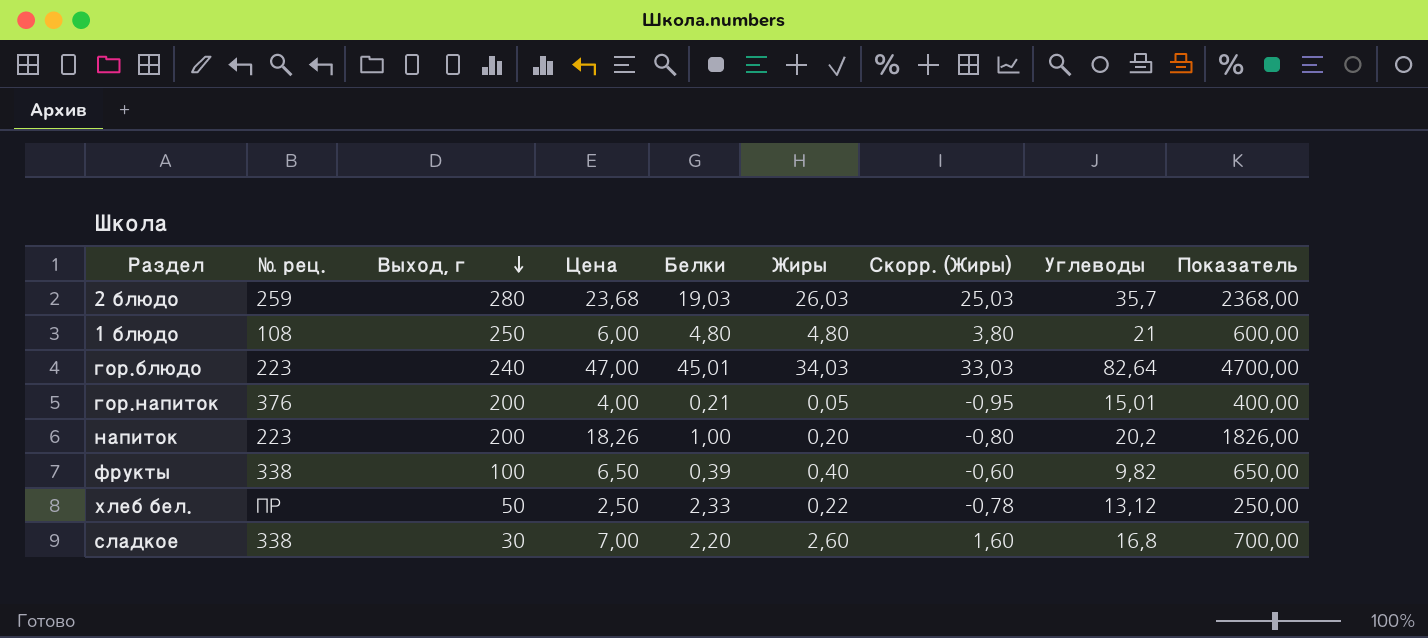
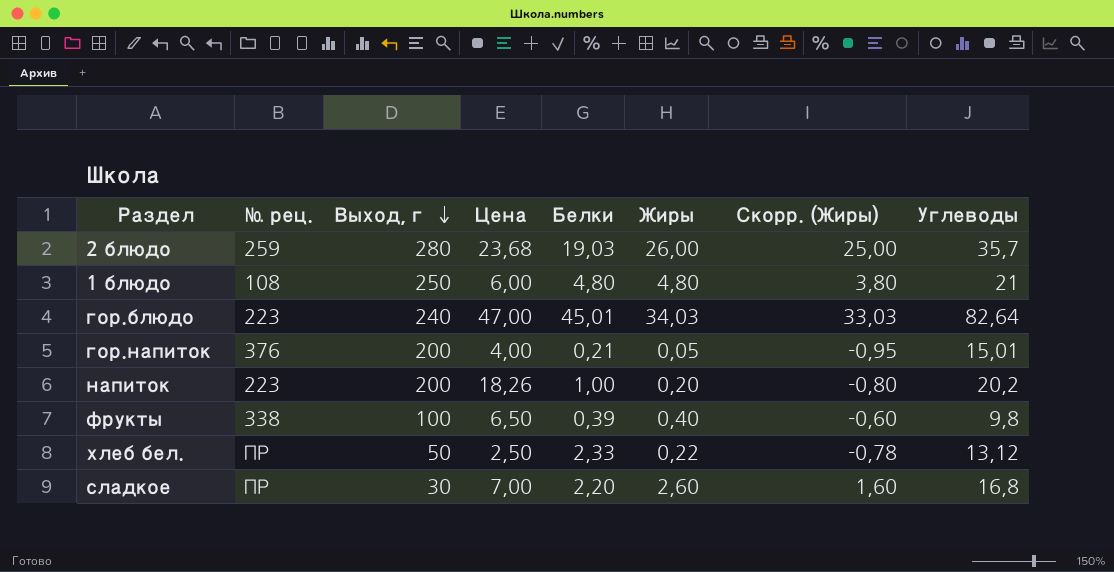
column Показатель | formula: [Цена] * 100 -> none
2 блюдо | Жиры: 26,03 -> 26,00
2 блюдо | Скорр. (Жиры): 25,03 -> 25,00
фрукты | Углеводы: 9,82 -> 9,8
сладкое | № рец.: 338 -> ПР

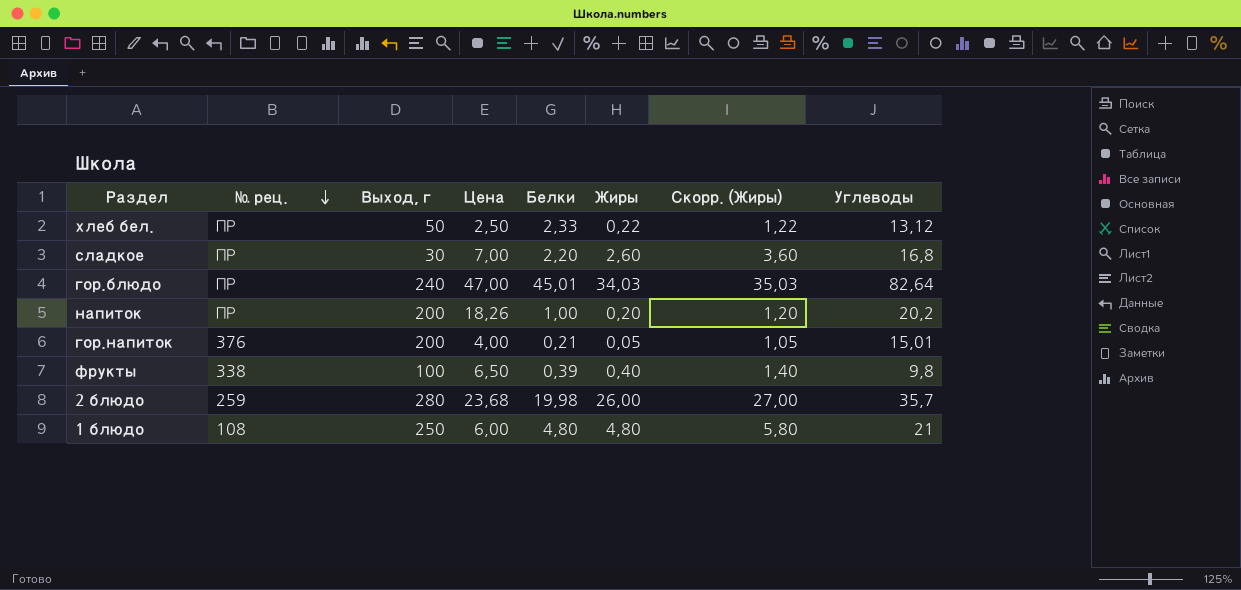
row order: Выход, г descending -> № рец. descending
column Скорр. (Жиры) | formula: [Жиры] - 1 -> [Жиры] + 1
гор.блюдо | № рец.: 223 -> ПР
напиток | № рец.: 223 -> ПР
2 блюдо | Белки: 19,03 -> 19,98

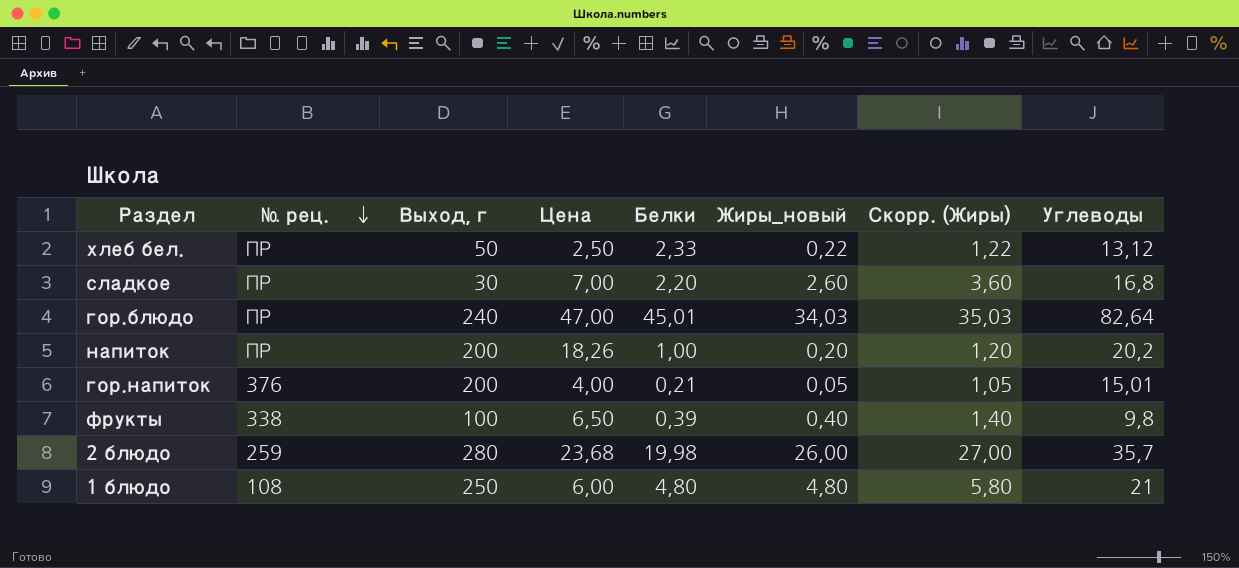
column name: Жиры -> Жиры_новый

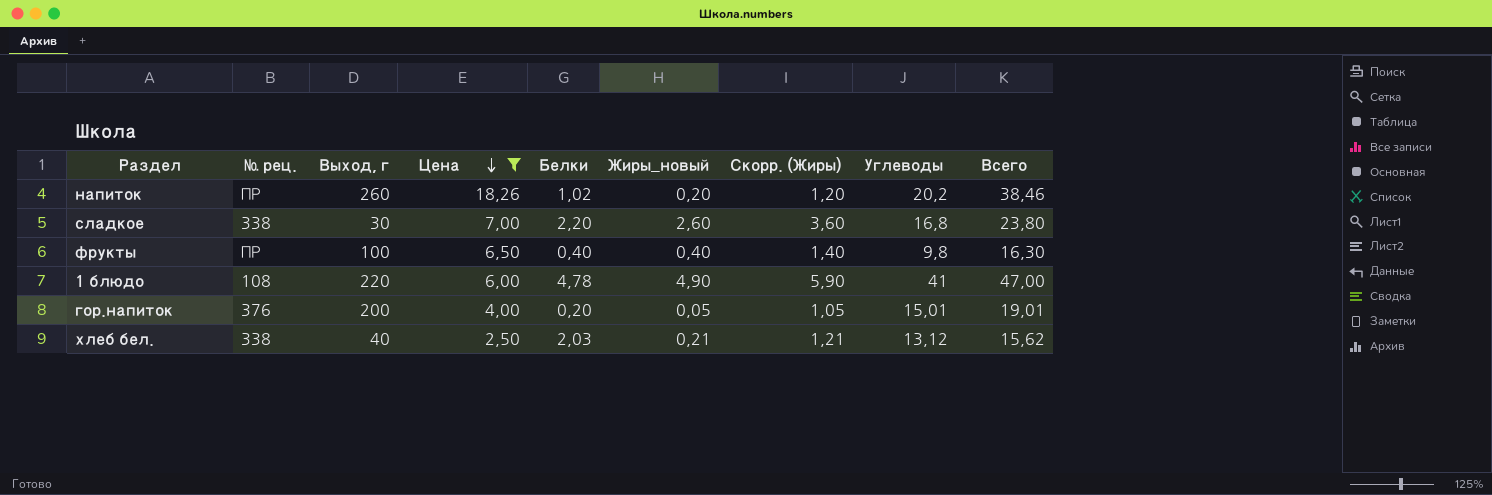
filter: none -> Цена <= 18,26
row order: № рец. descending -> Цена descending
column Всего | formula: none -> [Цена] + [Углеводы]
напиток | Выход, г: 200 -> 260
напиток | Белки: 1,00 -> 1,02
сладкое | № рец.: ПР -> 338
фрукты | № рец.: 338 -> ПР
фрукты | Белки: 0,39 -> 0,40
1 блюдо | Выход, г: 250 -> 220
1 блюдо | Белки: 4,80 -> 4,78
1 блюдо | Жиры_новый: 4,80 -> 4,90
1 блюдо | Скорр. (Жиры): 5,80 -> 5,90
1 блюдо | Углеводы: 21 -> 41
гор.напиток | Белки: 0,21 -> 0,20
хлеб бел. | № рец.: ПР -> 338
хлеб бел. | Выход, г: 50 -> 40
хлеб бел. | Белки: 2,33 -> 2,03
хлеб бел. | Жиры_новый: 0,22 -> 0,21
хлеб бел. | Скорр. (Жиры): 1,22 -> 1,21

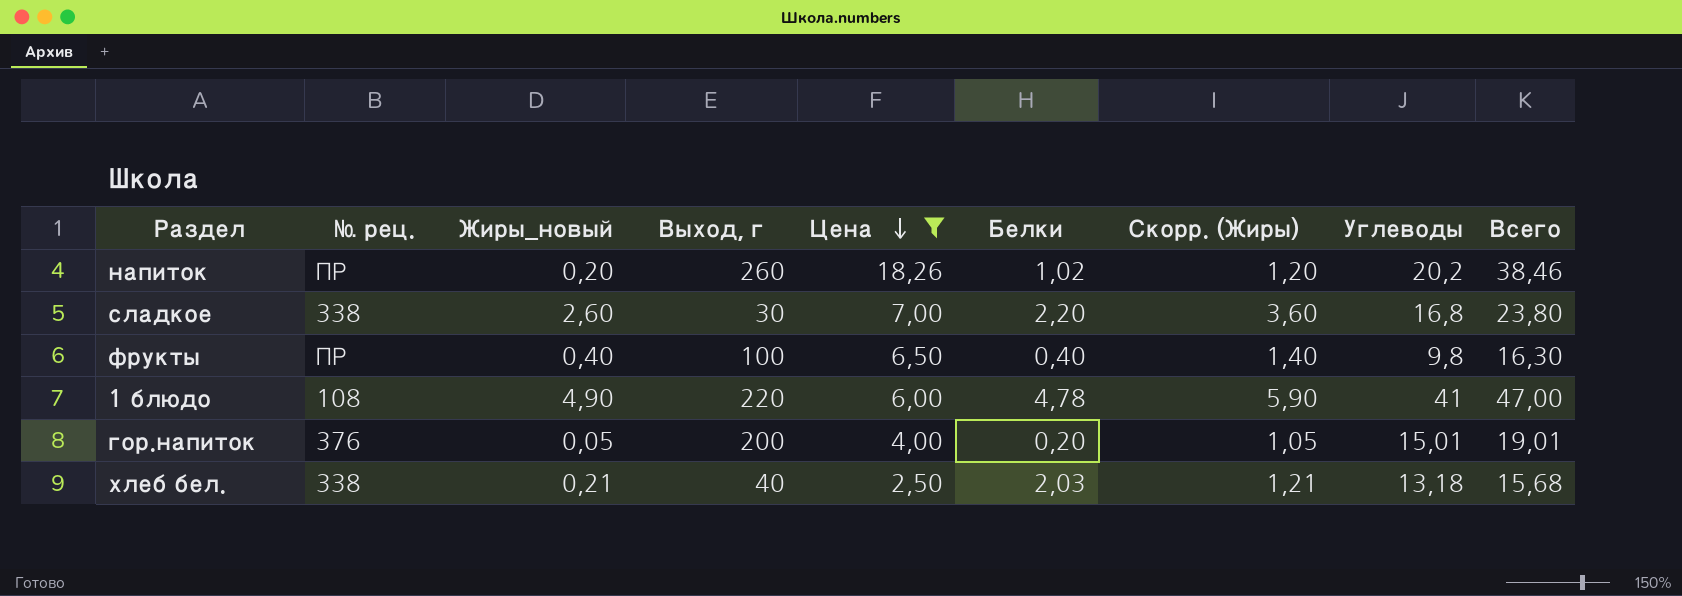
column Жиры_новый | position: 6 -> 3
хлеб бел. | Углеводы: 13,12 -> 13,18
хлеб бел. | Всего: 15,62 -> 15,68

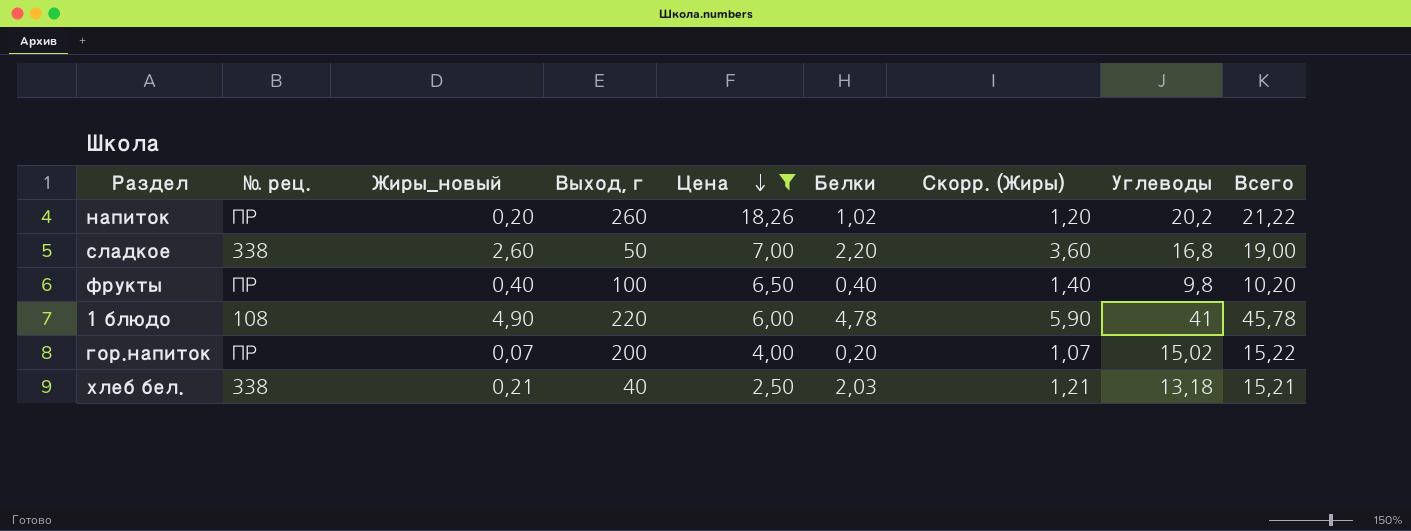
column Всего | formula: [Цена] + [Углеводы] -> [Белки] + [Углеводы]
сладкое | Выход, г: 30 -> 50
гор.напиток | № рец.: 376 -> ПР
гор.напиток | Жиры_новый: 0,05 -> 0,07
гор.напиток | Скорр. (Жиры): 1,05 -> 1,07
гор.напиток | Углеводы: 15,01 -> 15,02

